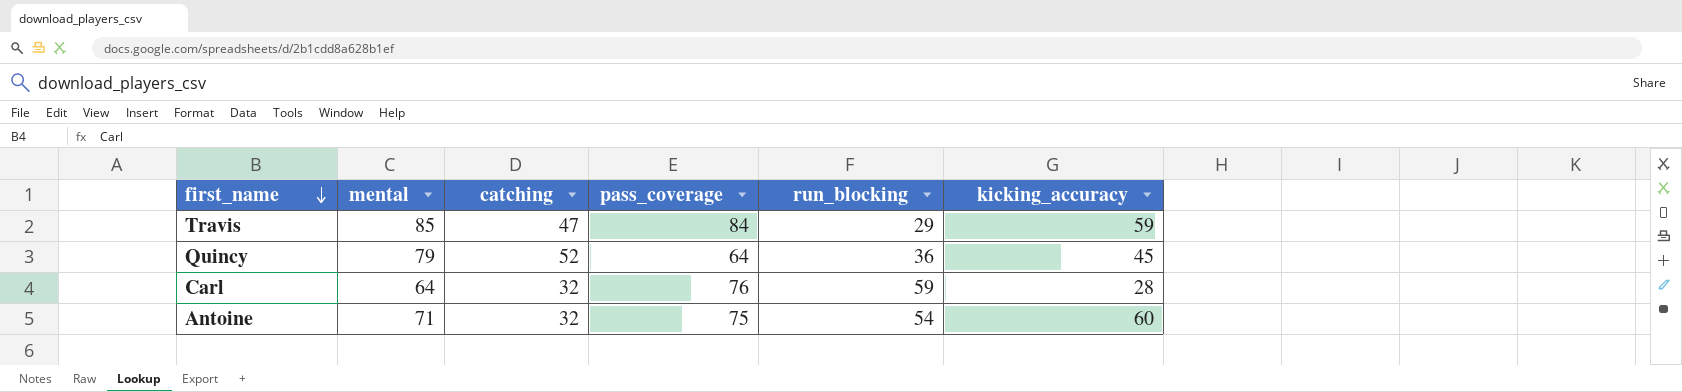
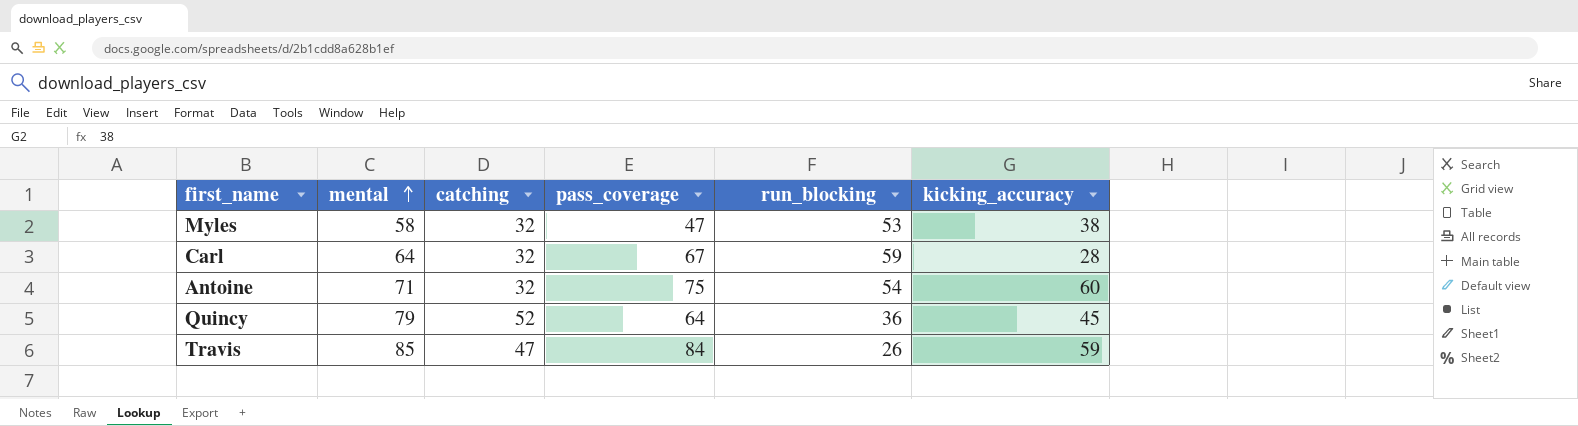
row order: first_name descending -> mental ascending
row Myles: none -> 58 | 32 | 47 | 53 | 38
Carl | pass_coverage: 76 -> 67
Travis | run_blocking: 29 -> 26

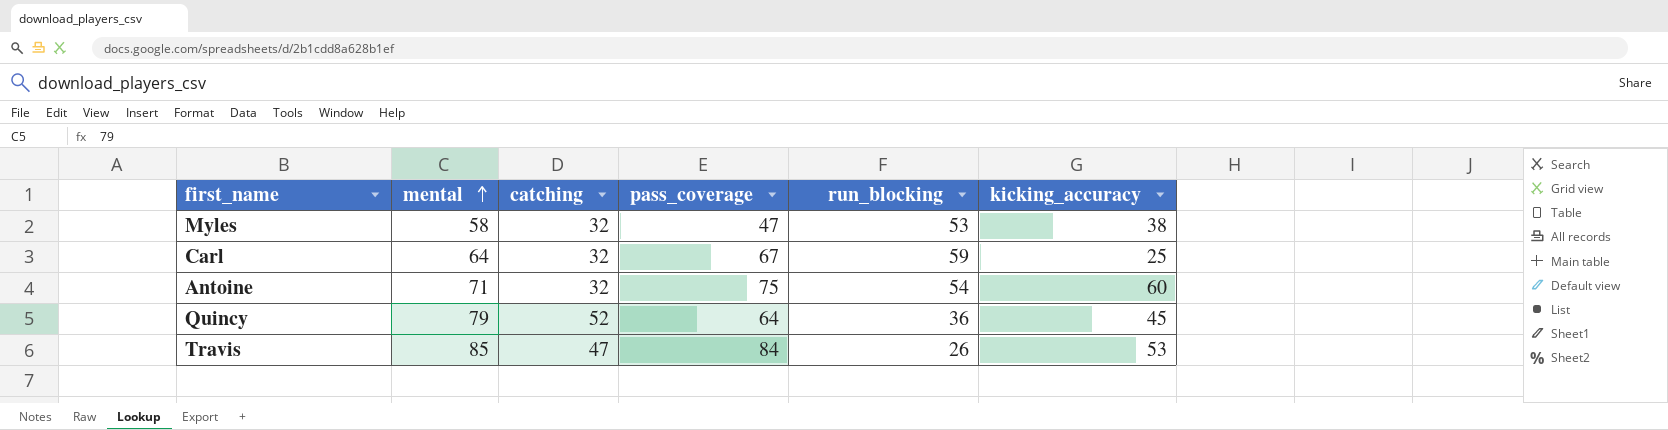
Carl | kicking_accuracy: 28 -> 25
Travis | kicking_accuracy: 59 -> 53

